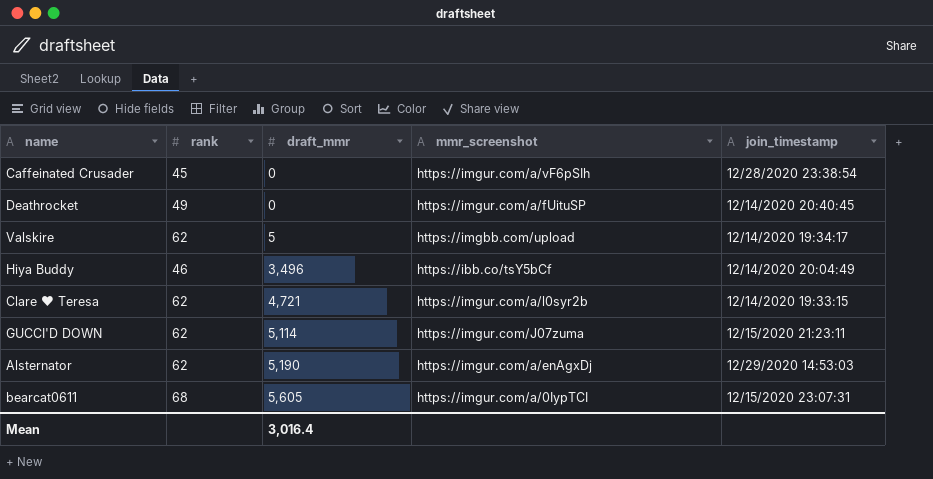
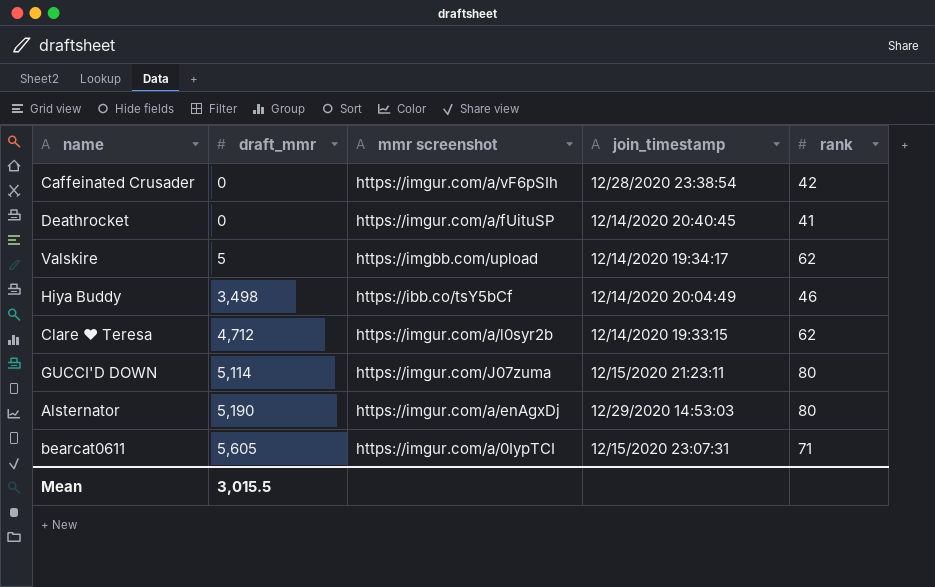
column name: mmr_screenshot -> mmr screenshot
column rank | position: 2 -> 5
Caffeinated Crusader | rank: 45 -> 42
Deathrocket | rank: 49 -> 41
Hiya Buddy | draft_mmr: 3,496 -> 3,498
Clare ❤ Teresa | draft_mmr: 4,721 -> 4,712
GUCCI'D DOWN | rank: 62 -> 80
Alsternator | rank: 62 -> 80
bearcat0611 | rank: 68 -> 71
Mean | draft_mmr: 3,016.4 -> 3,015.5

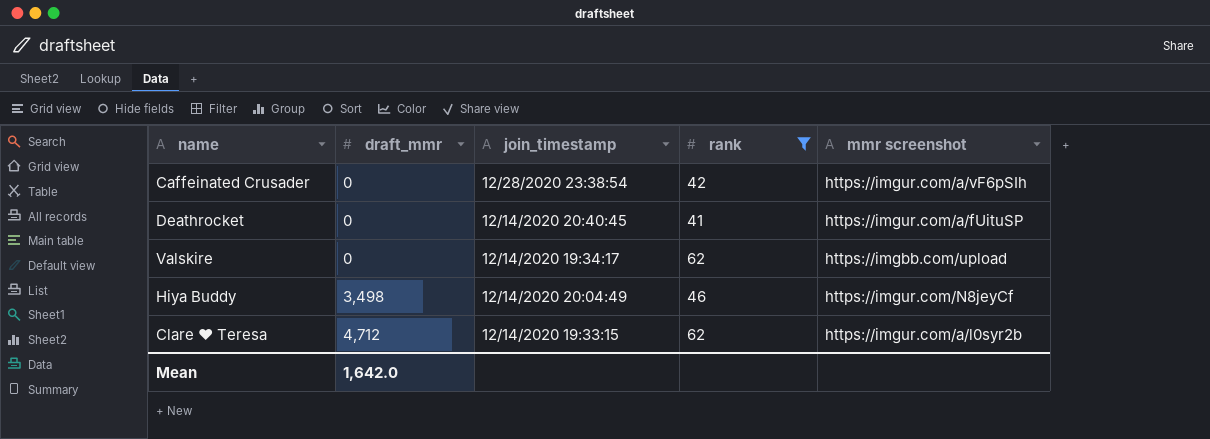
filter: none -> rank <= 62
column mmr screenshot | position: 3 -> 5
Valskire | draft_mmr: 5 -> 0
Hiya Buddy | mmr screenshot: https://ibb.co/tsY5bCf -> https://imgur.com/N8jeyCf
Mean | draft_mmr: 3,015.5 -> 1,642.0

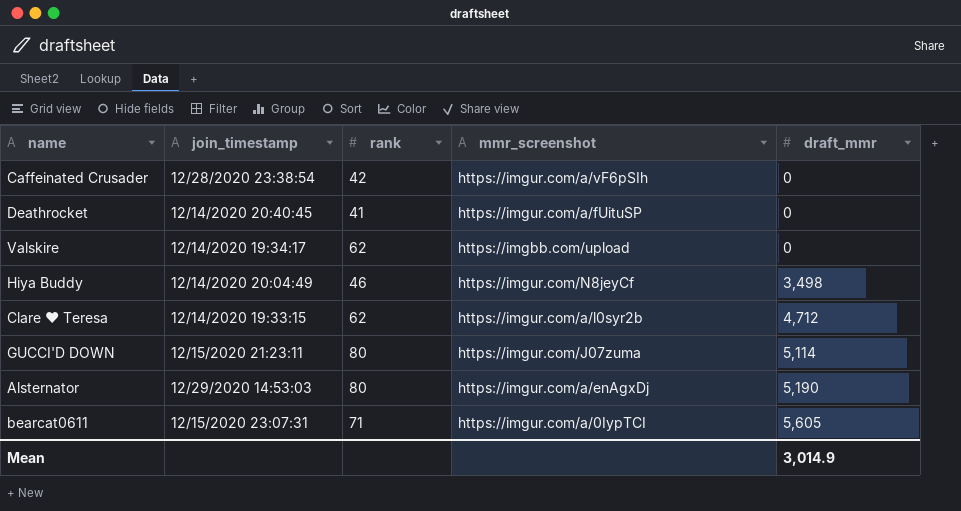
filter: rank <= 62 -> none
column name: mmr screenshot -> mmr_screenshot
column draft_mmr | position: 2 -> 5
Mean | draft_mmr: 1,642.0 -> 3,014.9

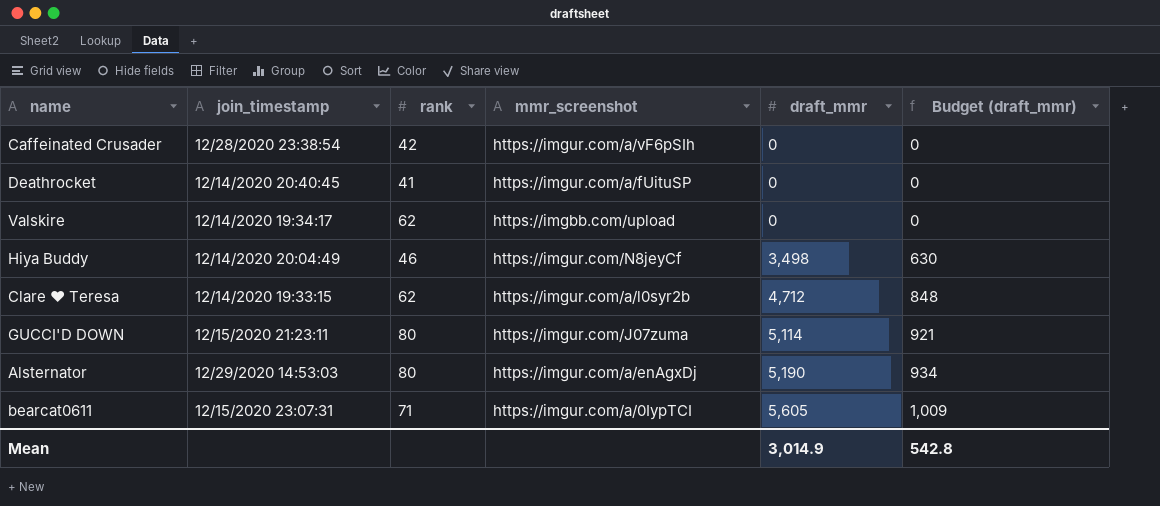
column Budget (draft_mmr) | formula: none -> [draft_mmr] * 0.18

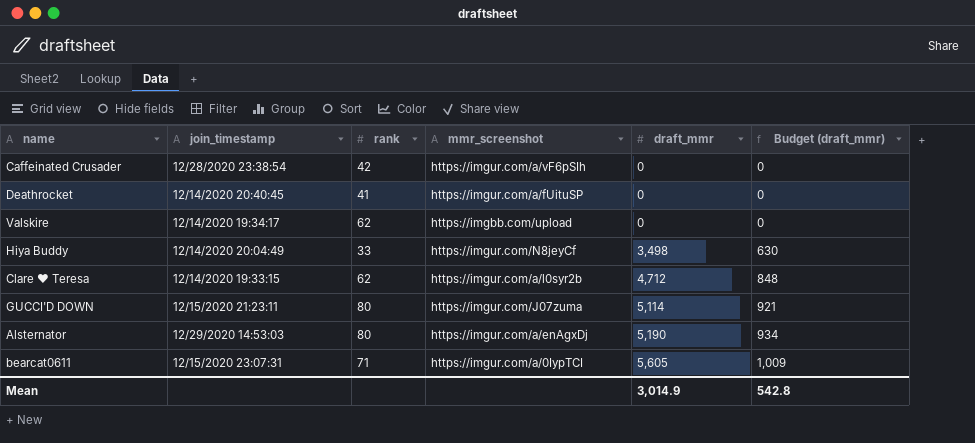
Hiya Buddy | rank: 46 -> 33

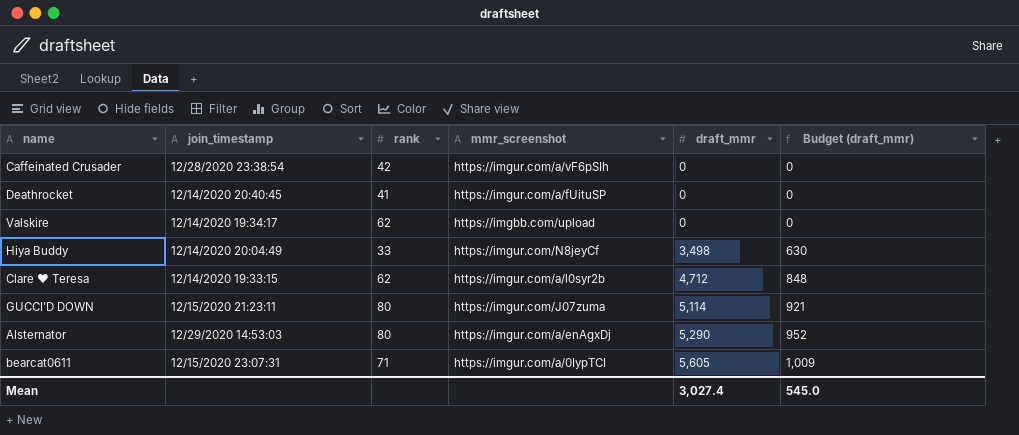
Alsternator | draft_mmr: 5,190 -> 5,290
Alsternator | Budget (draft_mmr): 934 -> 952
Mean | draft_mmr: 3,014.9 -> 3,027.4
Mean | Budget (draft_mmr): 542.8 -> 545.0

